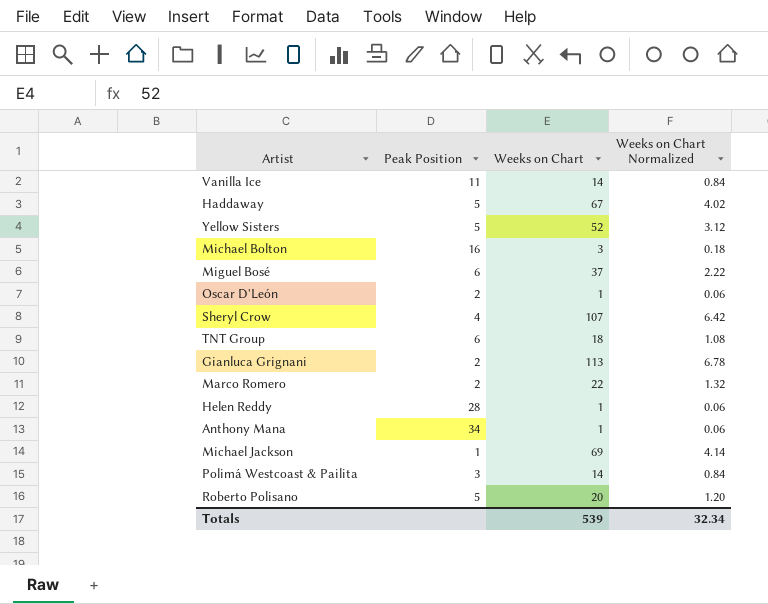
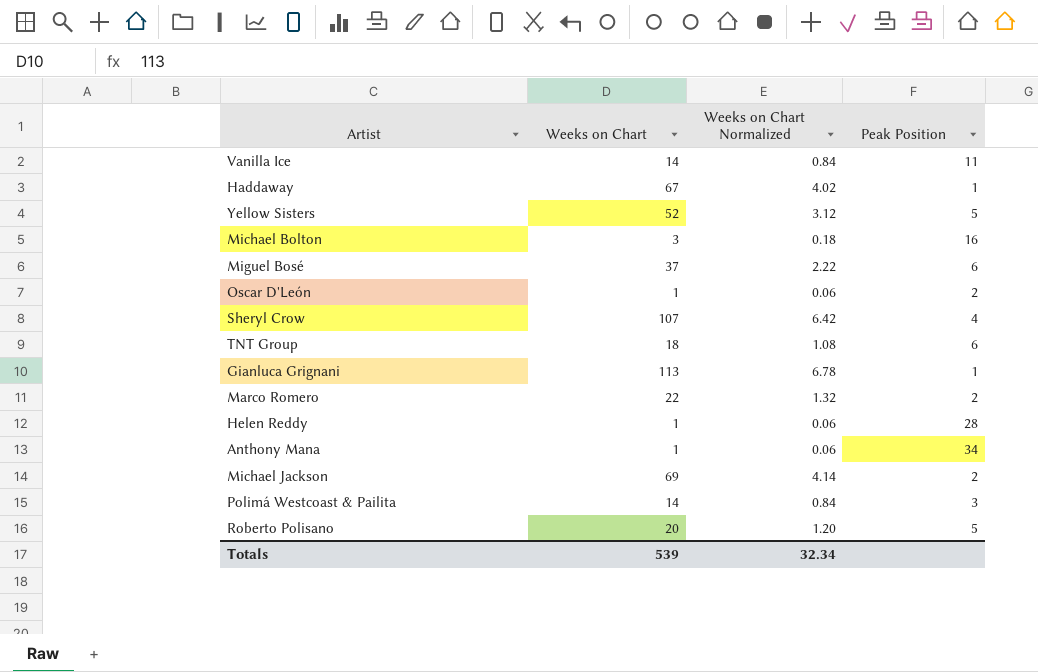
column Peak Position | position: 2 -> 4
Haddaway | Peak Position: 5 -> 1
Gianluca Grignani | Peak Position: 2 -> 1
Michael Jackson | Peak Position: 1 -> 2

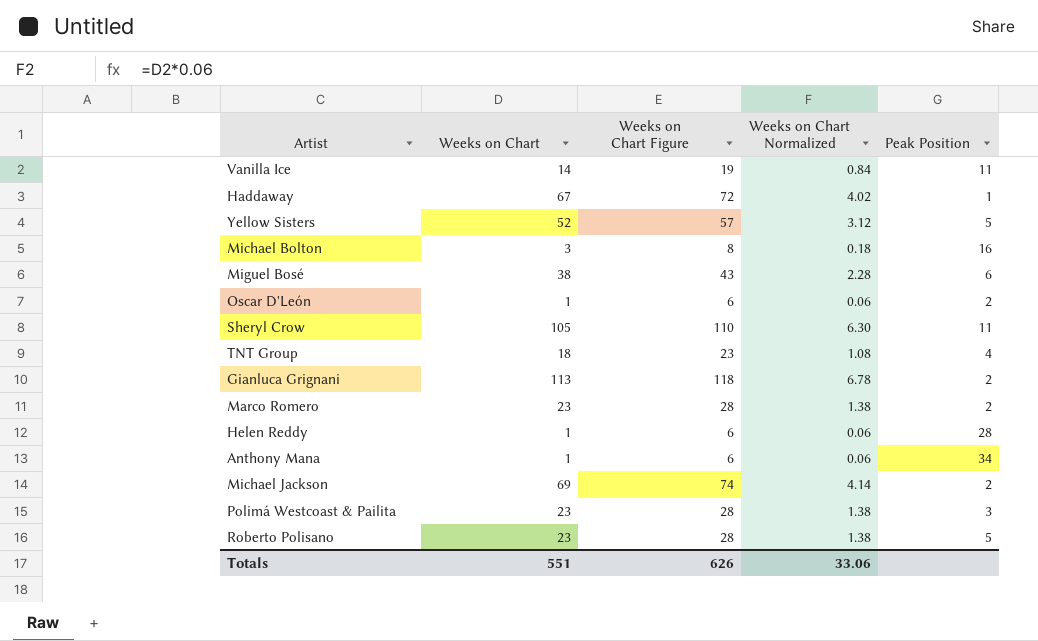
column Weeks on Chart Figure | formula: none -> [Weeks on Chart] + 5
Miguel Bosé | Weeks on Chart: 37 -> 38
Miguel Bosé | Weeks on Chart Normalized: 2.22 -> 2.28
Sheryl Crow | Weeks on Chart: 107 -> 105
Sheryl Crow | Weeks on Chart Normalized: 6.42 -> 6.30
Sheryl Crow | Peak Position: 4 -> 11
TNT Group | Peak Position: 6 -> 4
Gianluca Grignani | Peak Position: 1 -> 2
Marco Romero | Weeks on Chart: 22 -> 23
Marco Romero | Weeks on Chart Normalized: 1.32 -> 1.38
Polimá Westcoast & Pailita | Weeks on Chart: 14 -> 23
Polimá Westcoast & Pailita | Weeks on Chart Normalized: 0.84 -> 1.38
Roberto Polisano | Weeks on Chart: 20 -> 23
Roberto Polisano | Weeks on Chart Normalized: 1.20 -> 1.38
Totals | Weeks on Chart: 539 -> 551
Totals | Weeks on Chart Normalized: 32.34 -> 33.06

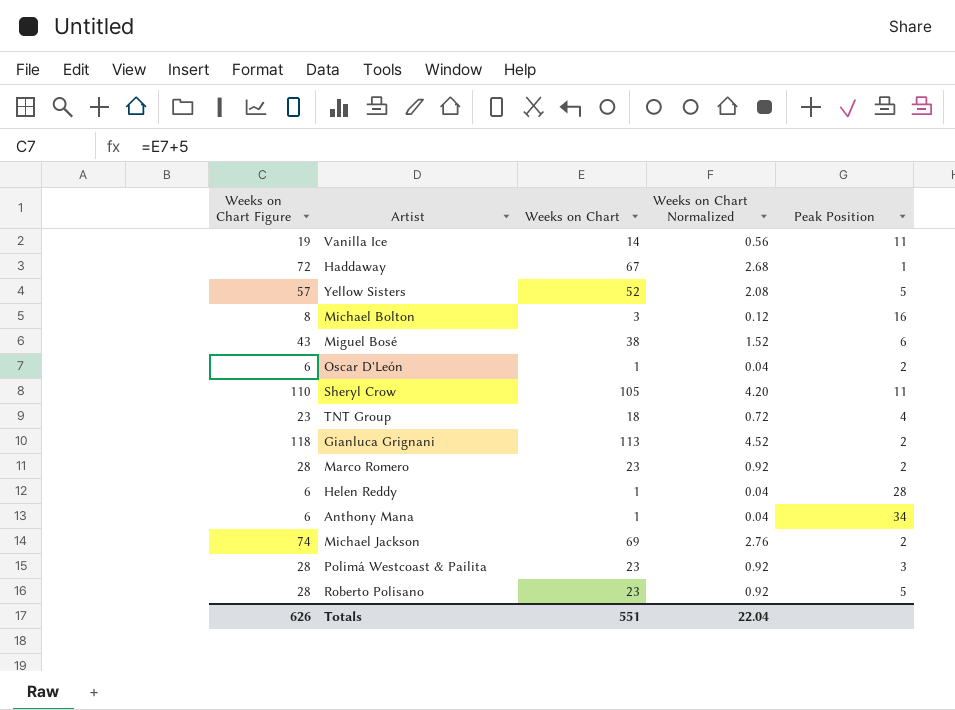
column Weeks on Chart Figure | position: 3 -> 1
column Weeks on Chart Normalized | formula: [Weeks on Chart] * 0.06 -> [Weeks on Chart] * 0.04
Totals | Weeks on Chart Normalized: 33.06 -> 22.04

